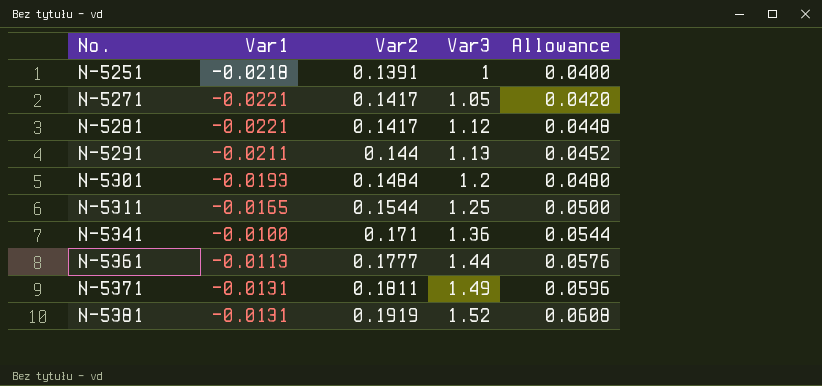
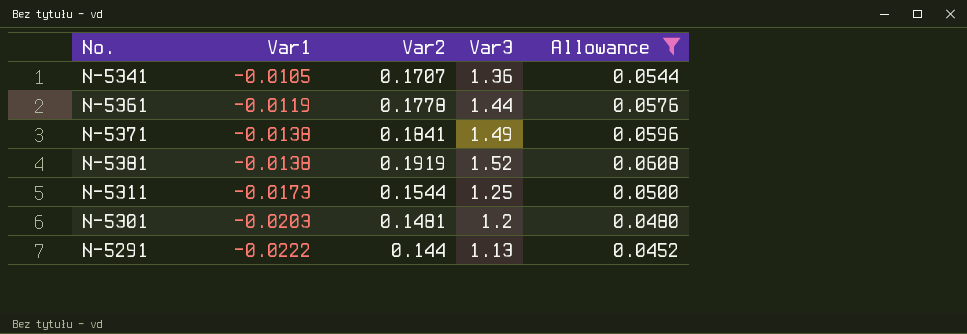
filter: none -> Allowance >= 0.0452
row order: No. ascending -> Var1 descending
N-5341 | Var1: -0.0100 -> -0.0105
N-5341 | Var2: 0.171 -> 0.1707
N-5361 | Var1: -0.0113 -> -0.0119
N-5361 | Var2: 0.1777 -> 0.1778
N-5371 | Var1: -0.0131 -> -0.0138
N-5371 | Var2: 0.1811 -> 0.1841
N-5381 | Var1: -0.0131 -> -0.0138
N-5311 | Var1: -0.0165 -> -0.0173
N-5301 | Var1: -0.0193 -> -0.0203
N-5301 | Var2: 0.1484 -> 0.1481
N-5291 | Var1: -0.0211 -> -0.0222

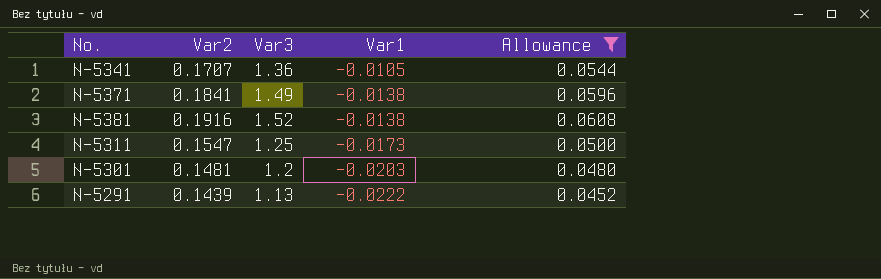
column Var1 | position: 2 -> 4
row N-5361: -0.0119 | 0.1778 | 1.44 | 0.0576 -> none
N-5381 | Var2: 0.1919 -> 0.1916
N-5311 | Var2: 0.1544 -> 0.1547
N-5291 | Var2: 0.144 -> 0.1439

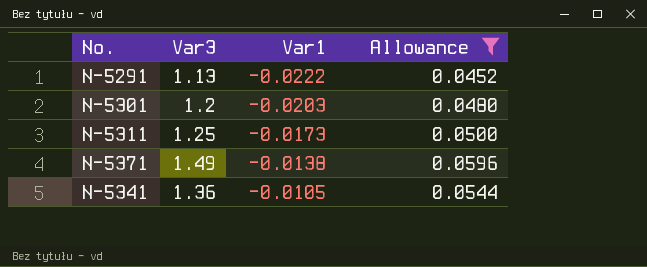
row order: Var1 descending -> Var1 ascending
column Var2 | position: 2 -> none
row N-5381: 0.1916 | 1.52 | -0.0138 | 0.0608 -> none

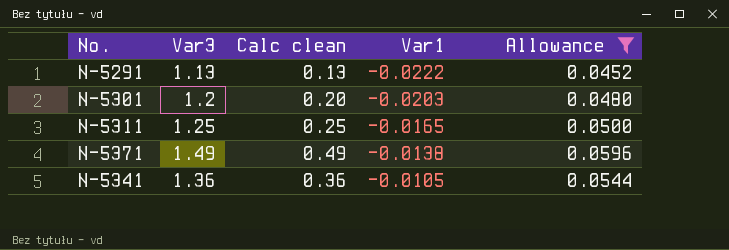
column Calc clean | formula: none -> [Var3] - 1
N-5311 | Var1: -0.0173 -> -0.0165

